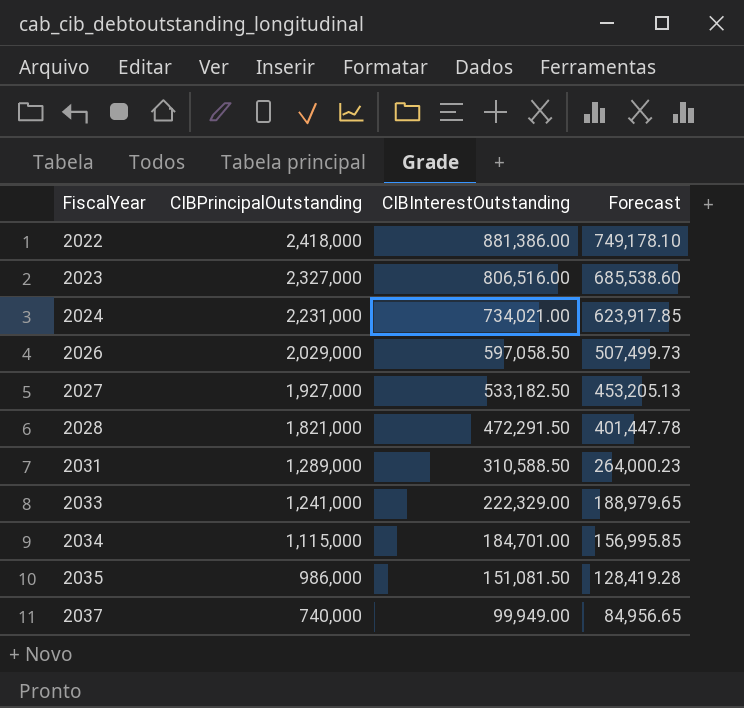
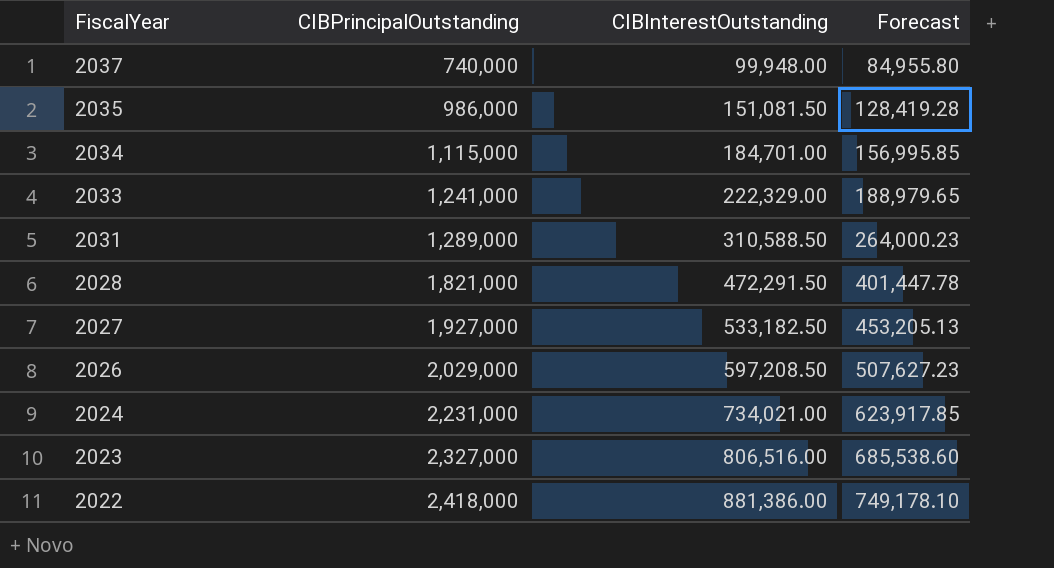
row order: FiscalYear ascending -> FiscalYear descending
2037 | CIBInterestOutstanding: 99,949.00 -> 99,948.00
2037 | Forecast: 84,956.65 -> 84,955.80
2026 | CIBInterestOutstanding: 597,058.50 -> 597,208.50
2026 | Forecast: 507,499.73 -> 507,627.23

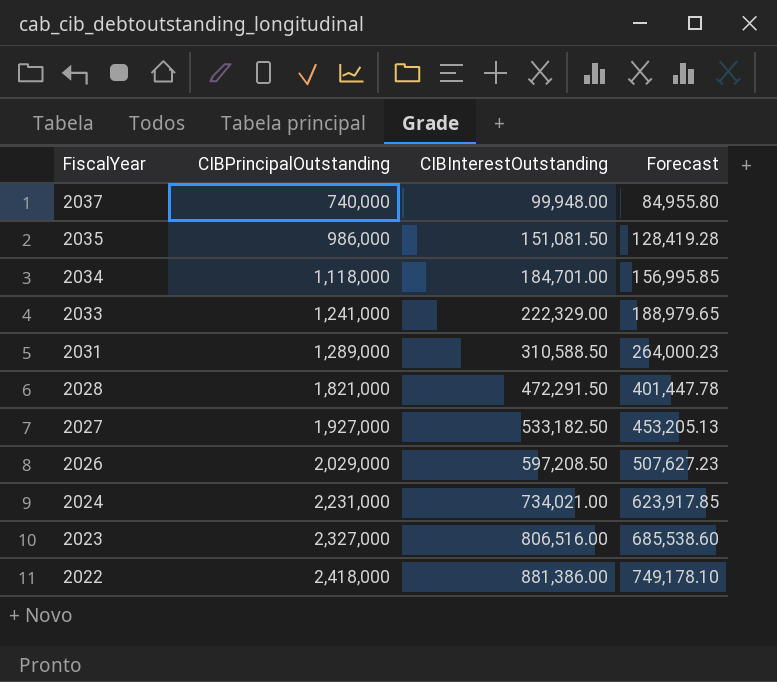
2034 | CIBPrincipalOutstanding: 1,115,000 -> 1,118,000

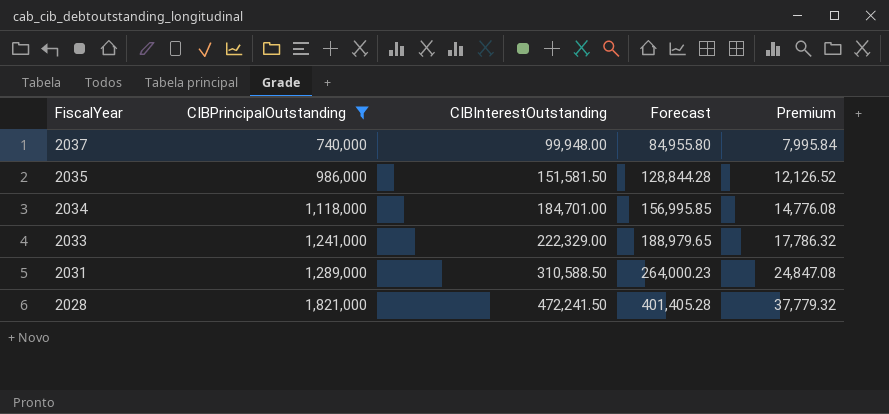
filter: none -> CIBPrincipalOutstanding <= 1,821,000
column Premium | formula: none -> [CIBInterestOutstanding] * 0.08
2035 | CIBInterestOutstanding: 151,081.50 -> 151,581.50
2035 | Forecast: 128,419.28 -> 128,844.28
2028 | CIBInterestOutstanding: 472,291.50 -> 472,241.50
2028 | Forecast: 401,447.78 -> 401,405.28

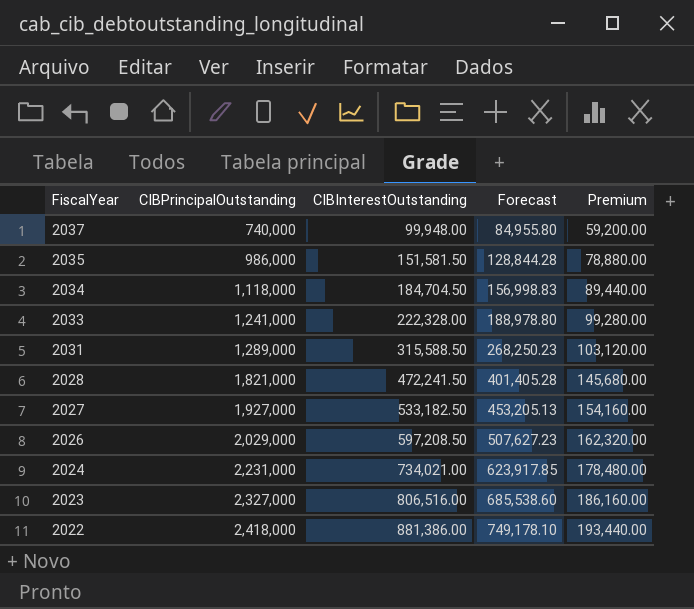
filter: CIBPrincipalOutstanding <= 1,821,000 -> none
column Premium | formula: [CIBInterestOutstanding] * 0.08 -> [CIBPrincipalOutstanding] * 0.08
2034 | CIBInterestOutstanding: 184,701.00 -> 184,704.50
2034 | Forecast: 156,995.85 -> 156,998.83
2033 | CIBInterestOutstanding: 222,329.00 -> 222,328.00
2033 | Forecast: 188,979.65 -> 188,978.80
2031 | CIBInterestOutstanding: 310,588.50 -> 315,588.50
2031 | Forecast: 264,000.23 -> 268,250.23

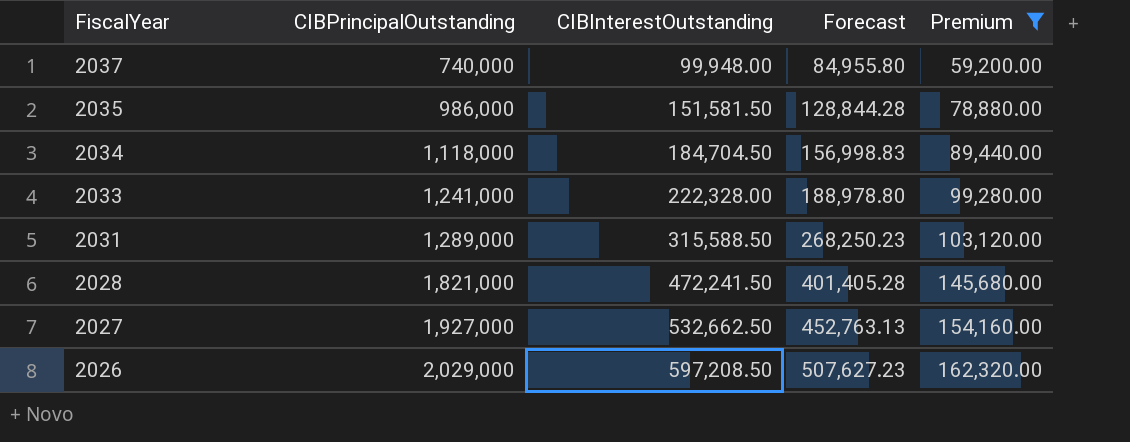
filter: none -> Premium <= 162,320.00
2027 | CIBInterestOutstanding: 533,182.50 -> 532,662.50
2027 | Forecast: 453,205.13 -> 452,763.13

